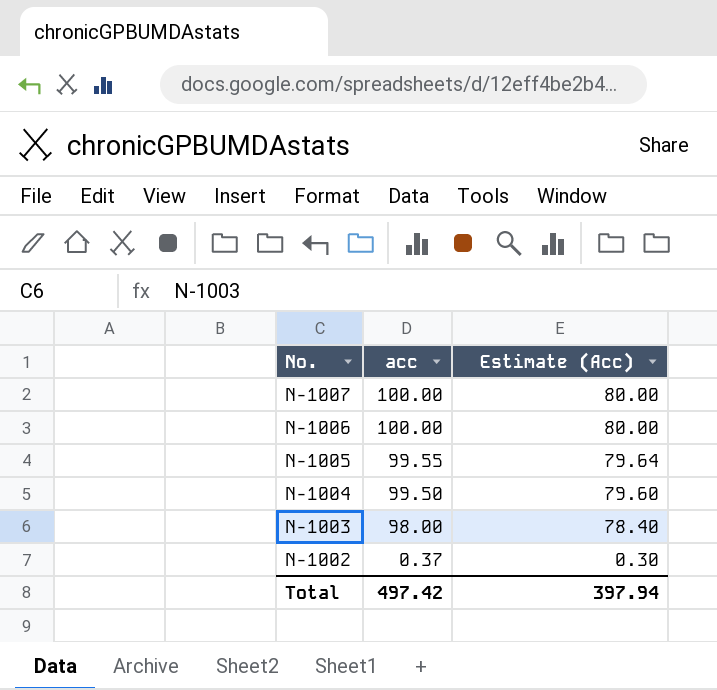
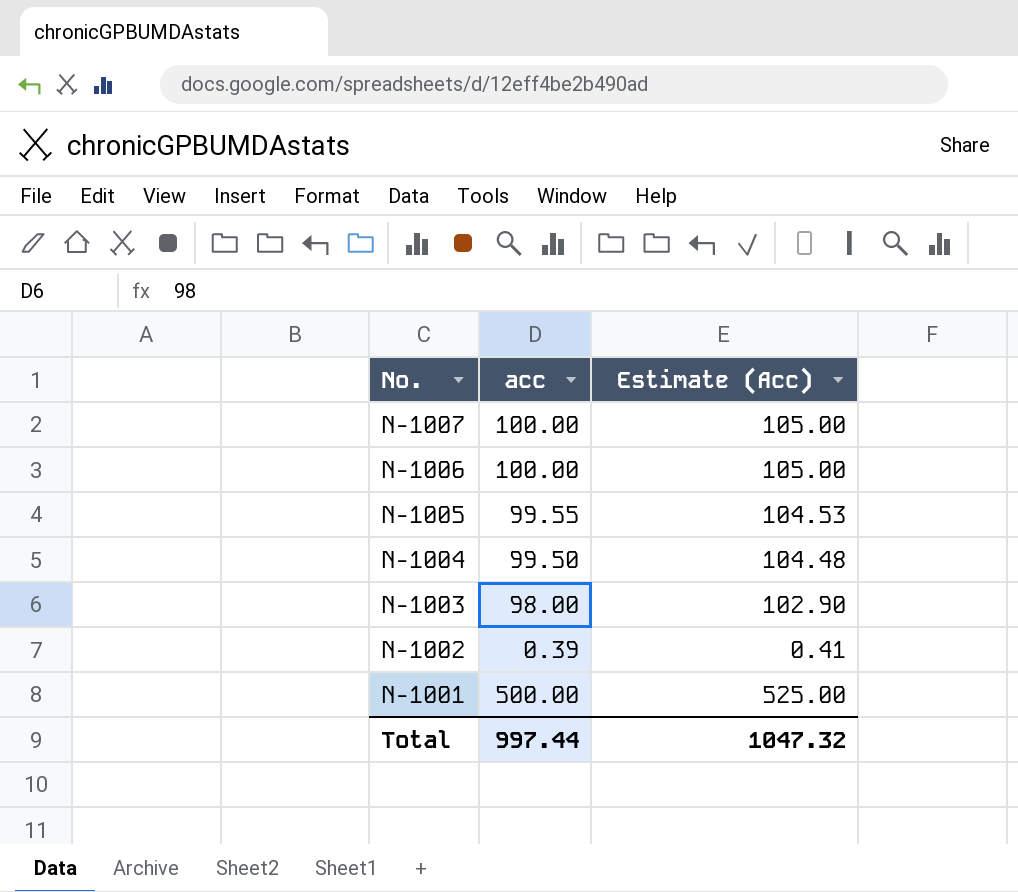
column Estimate (Acc) | formula: [acc] * 0.8 -> [acc] * 1.05
N-1002 | acc: 0.37 -> 0.39
row N-1001: none -> 500.00 | 525.00
Total | acc: 497.42 -> 997.44
Total | Estimate (Acc): 397.94 -> 1047.32

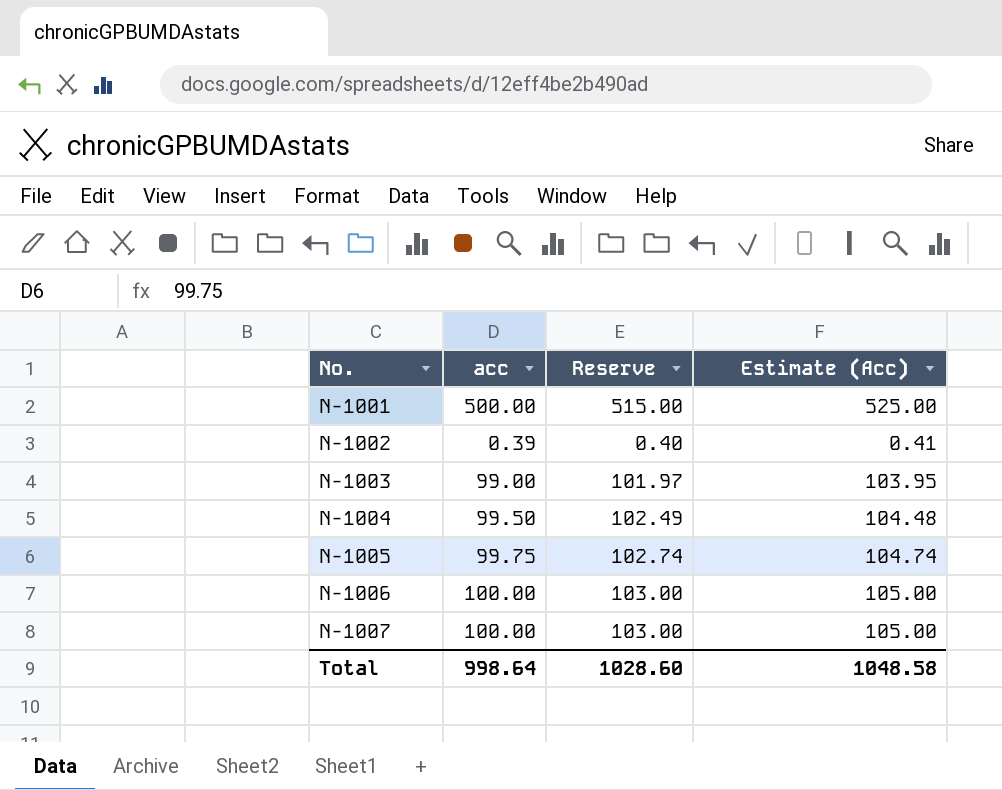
row order: No. descending -> No. ascending
column Reserve | formula: none -> [acc] * 1.03
N-1003 | acc: 98.00 -> 99.00
N-1003 | Estimate (Acc): 102.90 -> 103.95
N-1005 | acc: 99.55 -> 99.75
N-1005 | Estimate (Acc): 104.53 -> 104.74
Total | acc: 997.44 -> 998.64
Total | Estimate (Acc): 1047.32 -> 1048.58

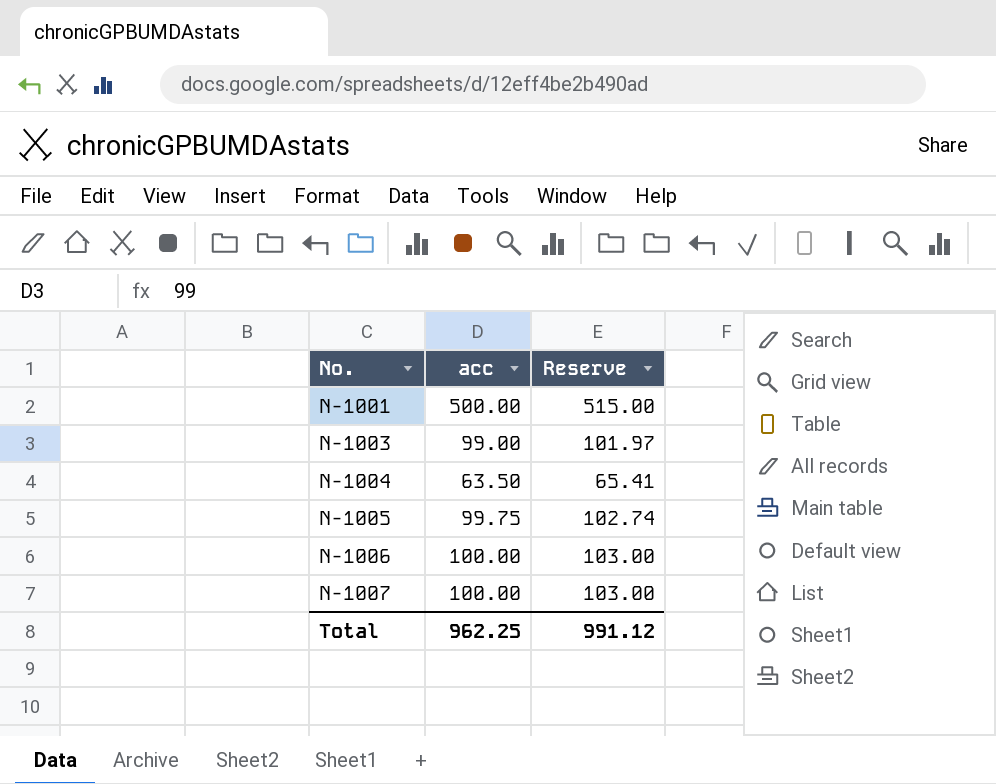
column Estimate (Acc) | formula: [acc] * 1.05 -> none
row N-1002: 0.39 | 0.40 | 0.41 -> none
N-1004 | acc: 99.50 -> 63.50
N-1004 | Reserve: 102.49 -> 65.41
Total | acc: 998.64 -> 962.25
Total | Reserve: 1028.60 -> 991.12

